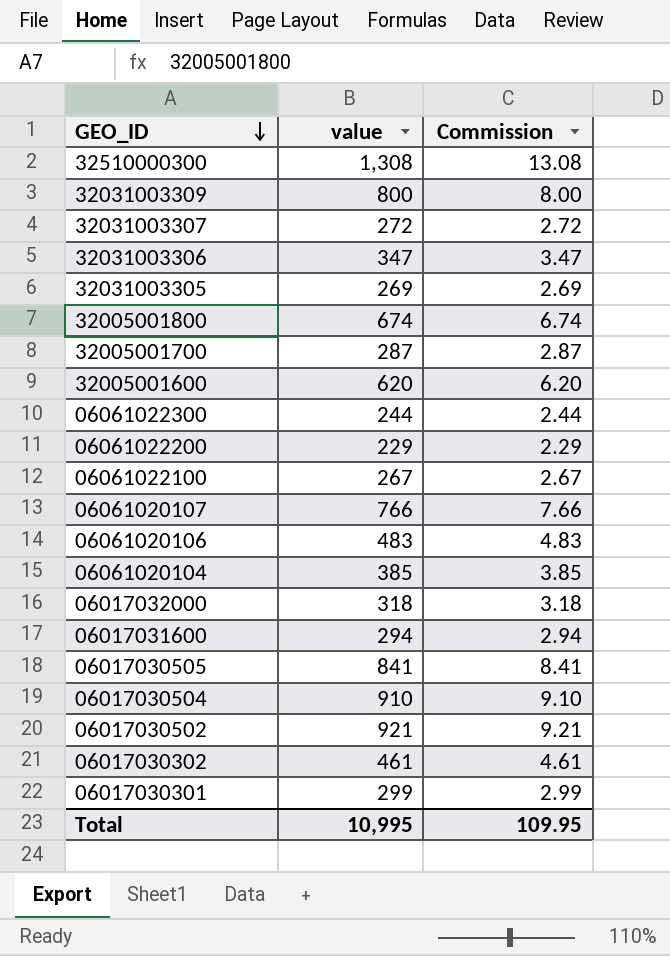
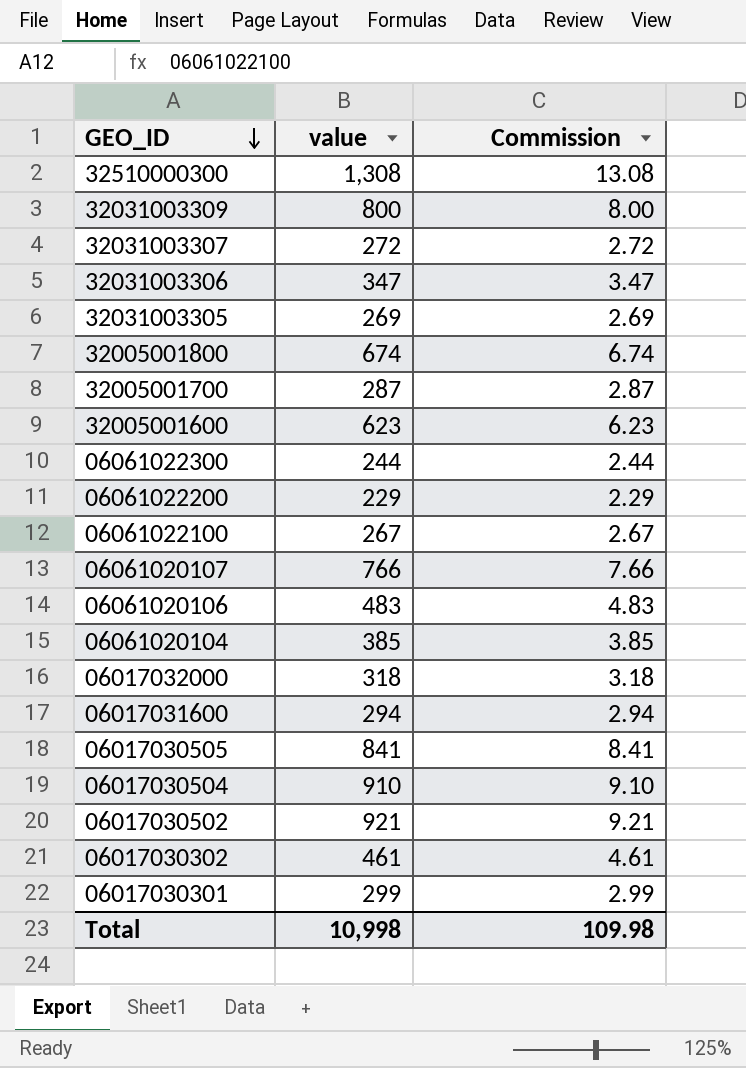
32005001600 | value: 620 -> 623
32005001600 | Commission: 6.20 -> 6.23
Total | value: 10,995 -> 10,998
Total | Commission: 109.95 -> 109.98

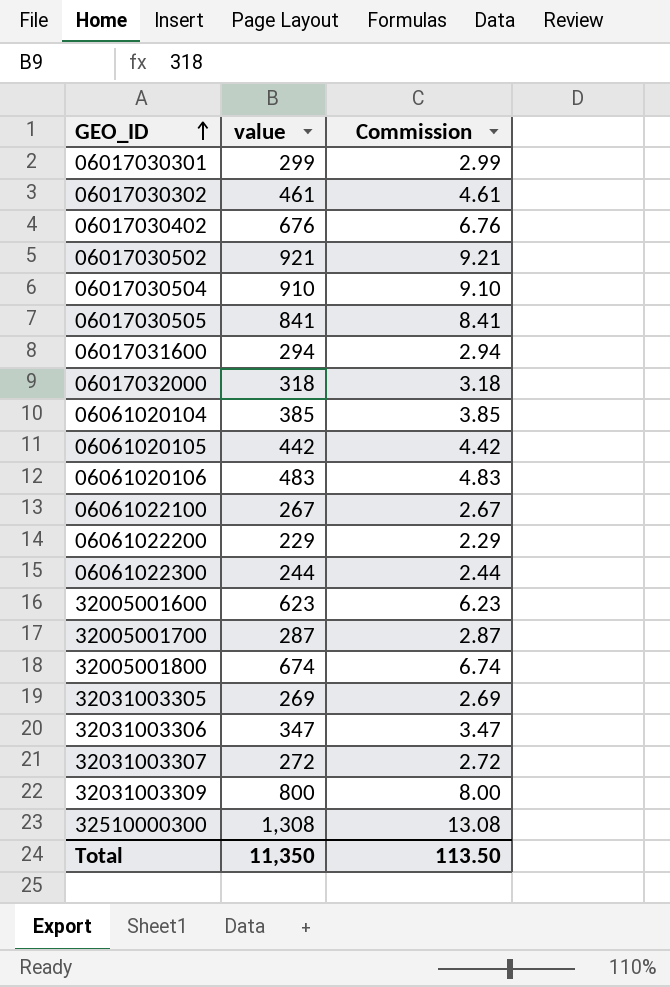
row order: GEO_ID descending -> GEO_ID ascending
row 06061020107: 766 | 7.66 -> none
row 06017030402: none -> 676 | 6.76
row 06061020105: none -> 442 | 4.42
Total | value: 10,998 -> 11,350
Total | Commission: 109.98 -> 113.50

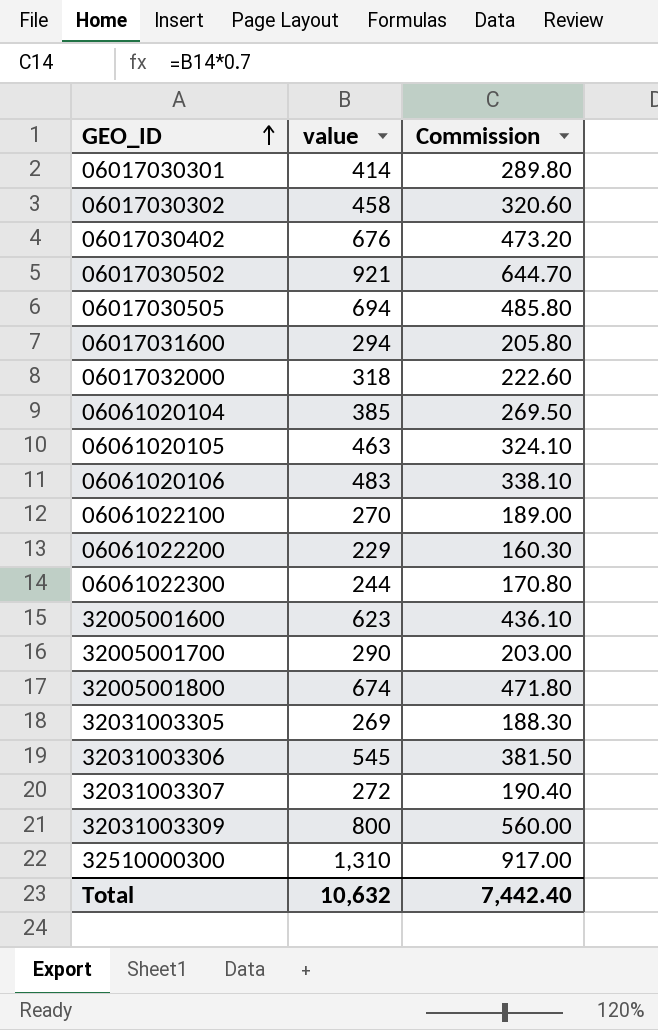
column Commission | formula: [value] * 0.01 -> [value] * 0.7
row 06017030504: 910 | 9.10 -> none
06017030301 | value: 299 -> 414
06017030302 | value: 461 -> 458
06017030505 | value: 841 -> 694
06061020105 | value: 442 -> 463
06061022100 | value: 267 -> 270
32005001700 | value: 287 -> 290
32031003306 | value: 347 -> 545
32510000300 | value: 1,308 -> 1,310
Total | value: 11,350 -> 10,632
Total | Commission: 113.50 -> 7,442.40

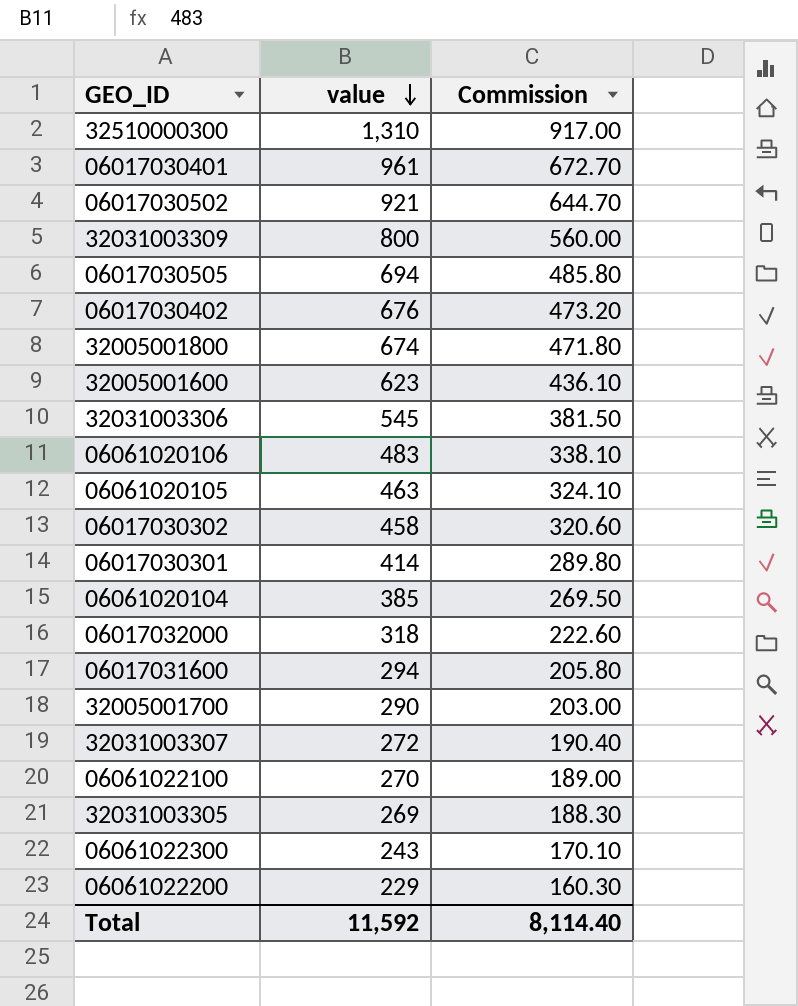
row order: GEO_ID ascending -> value descending
row 06017030401: none -> 961 | 672.70
06061022300 | value: 244 -> 243
06061022300 | Commission: 170.80 -> 170.10
Total | value: 10,632 -> 11,592
Total | Commission: 7,442.40 -> 8,114.40

